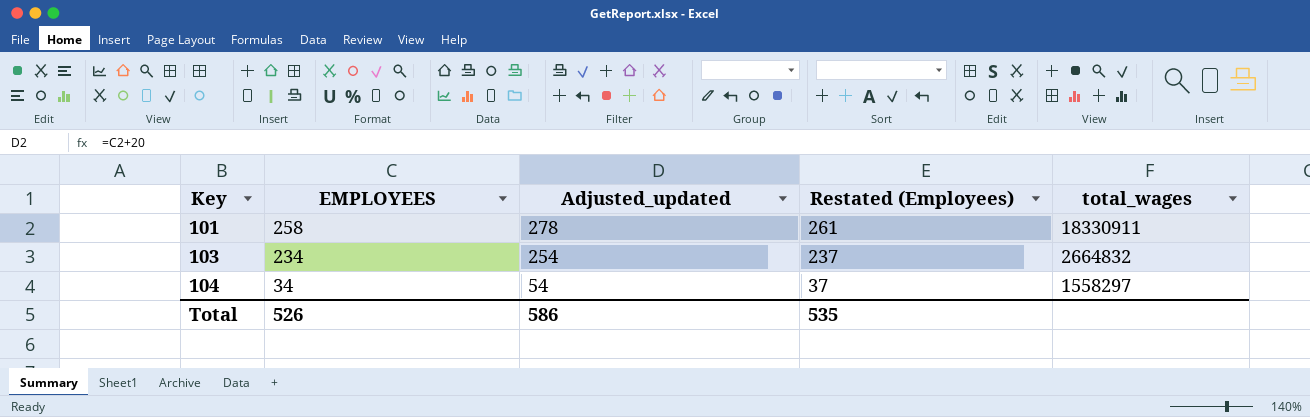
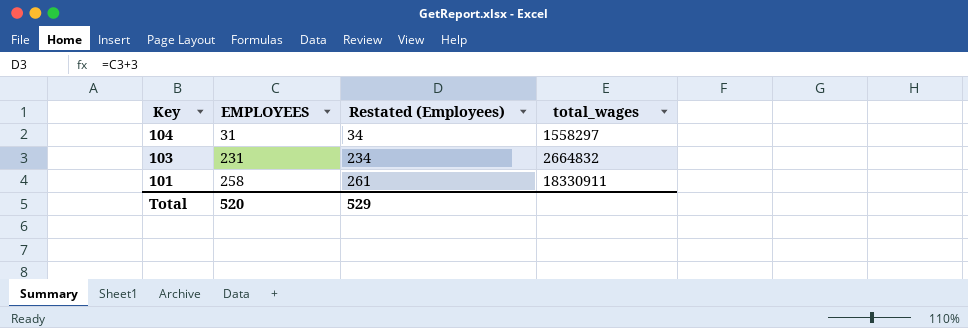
row order: Key ascending -> Key descending
column Adjusted_updated | formula: [EMPLOYEES] + 20 -> none
104 | EMPLOYEES: 34 -> 31
104 | Restated (Employees): 37 -> 34
103 | EMPLOYEES: 234 -> 231
103 | Restated (Employees): 237 -> 234
Total | EMPLOYEES: 526 -> 520
Total | Restated (Employees): 535 -> 529

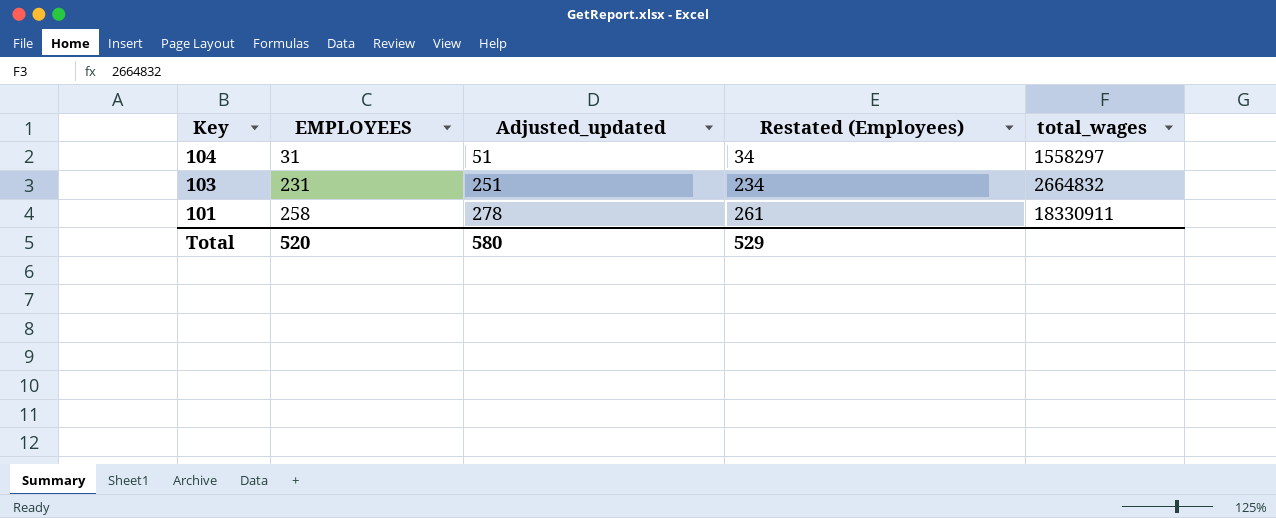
column Adjusted_updated | formula: none -> [EMPLOYEES] + 20

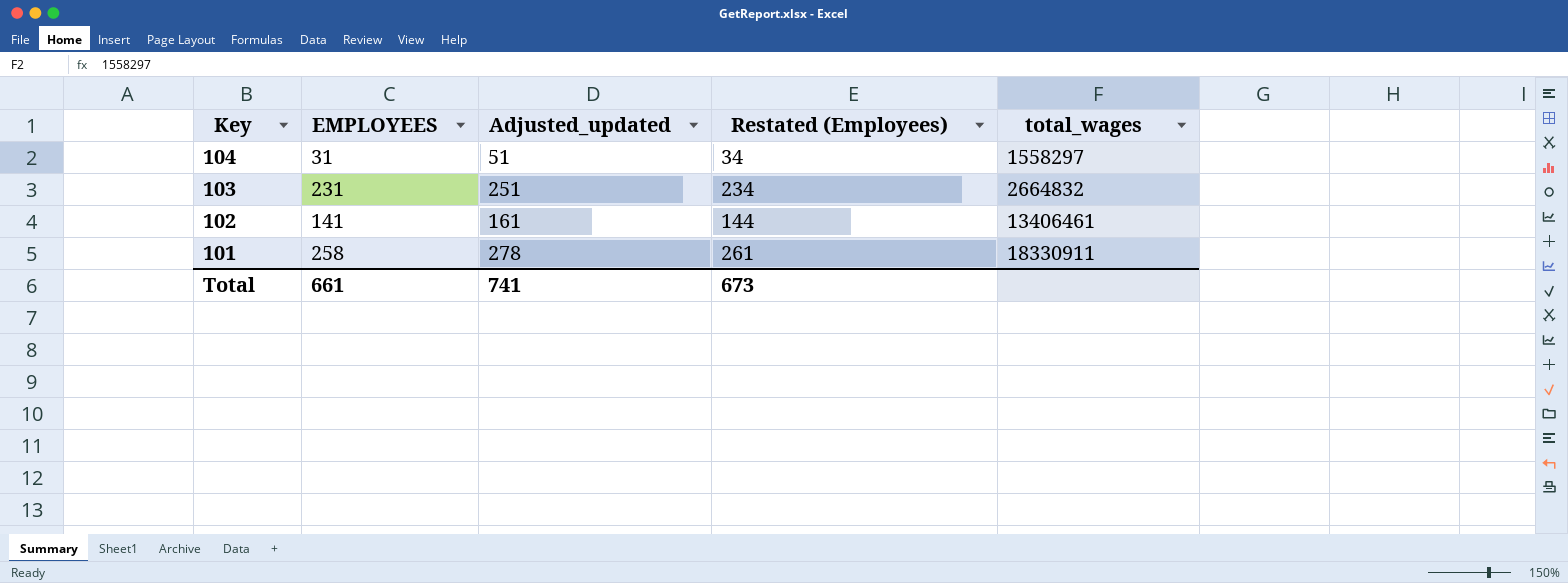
row 102: none -> 141 | 161 | 144 | 13406461
Total | EMPLOYEES: 520 -> 661
Total | Adjusted_updated: 580 -> 741
Total | Restated (Employees): 529 -> 673

